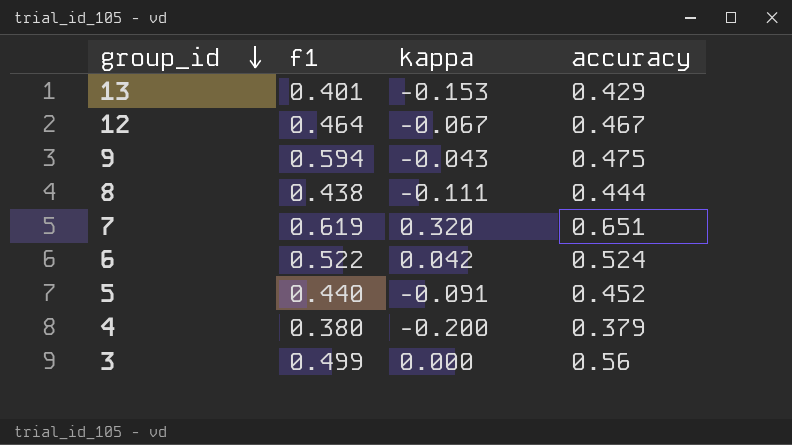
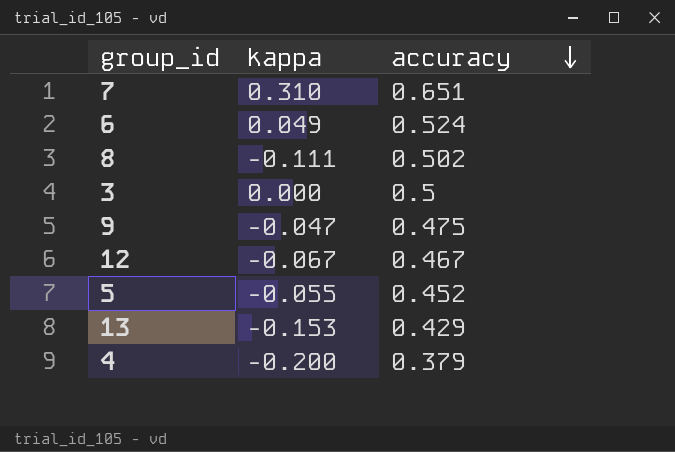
row order: group_id descending -> accuracy descending
column f1 | position: 2 -> none
7 | kappa: 0.320 -> 0.310
6 | kappa: 0.042 -> 0.049
8 | accuracy: 0.444 -> 0.502
3 | accuracy: 0.56 -> 0.5
9 | kappa: -0.043 -> -0.047
5 | kappa: -0.091 -> -0.055

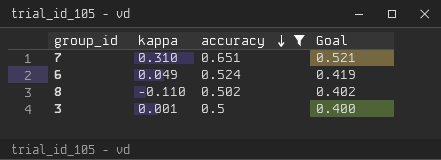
filter: none -> accuracy >= 0.5
column Goal | formula: none -> [accuracy] * 0.8
8 | kappa: -0.111 -> -0.110
3 | kappa: 0.000 -> 0.001

